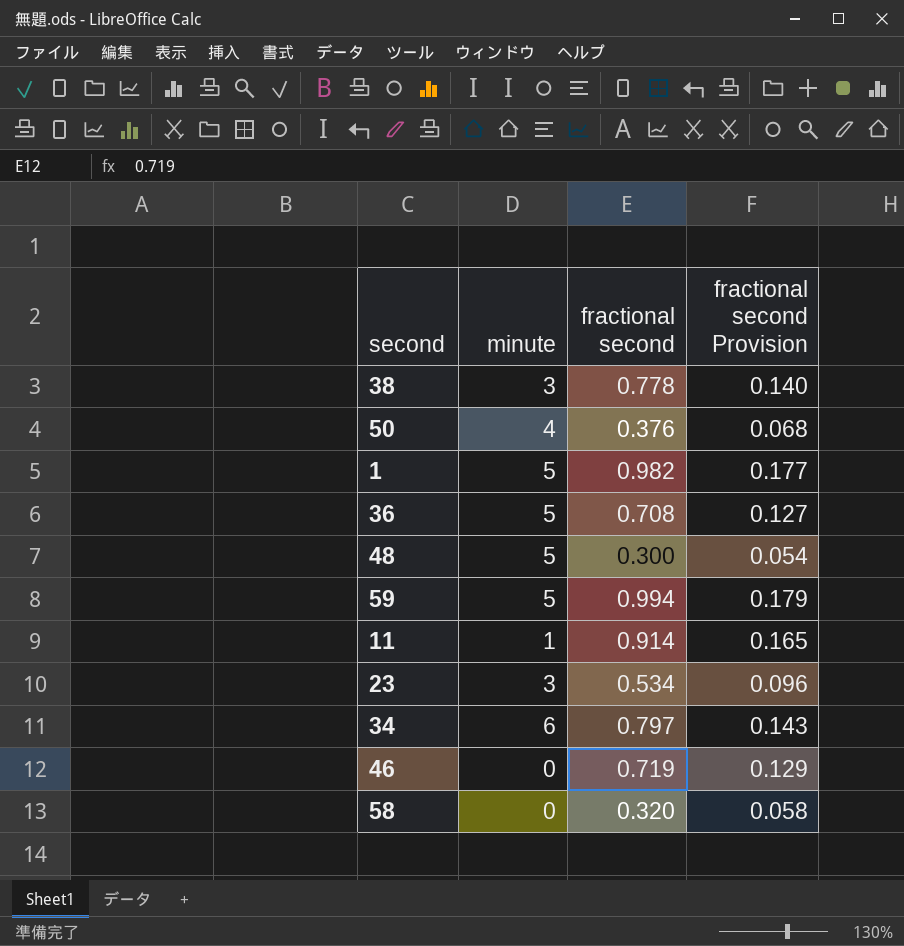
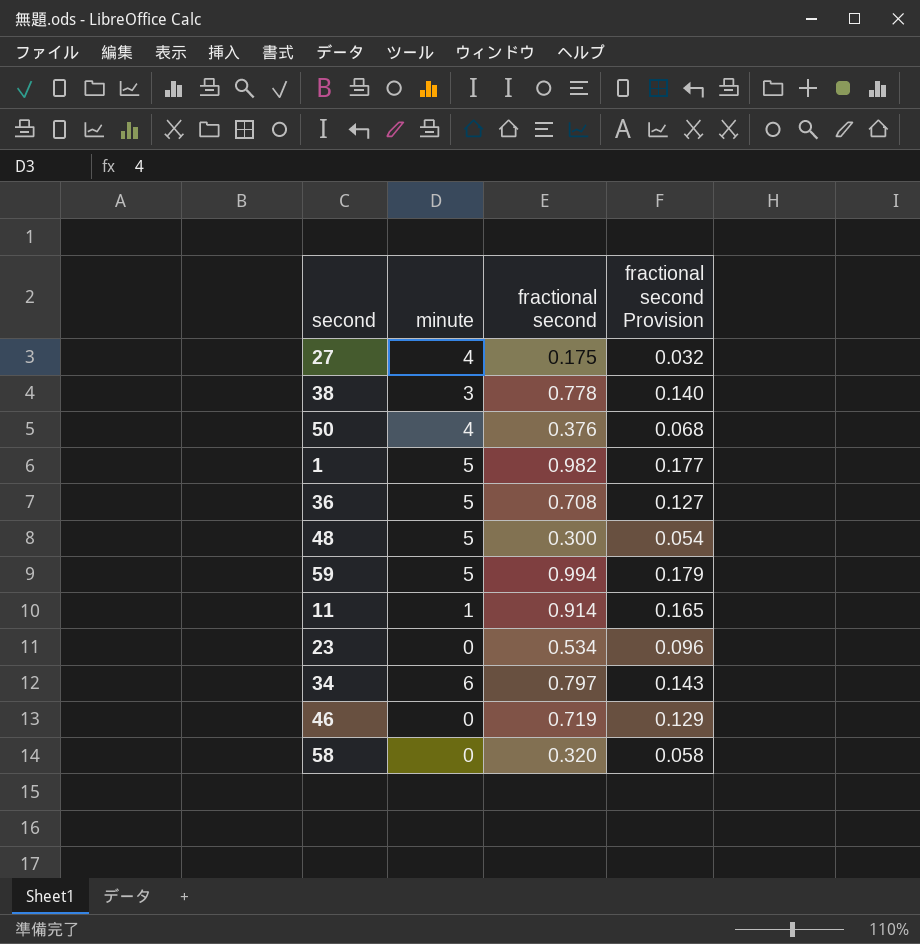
row 27: none -> 4 | 0.175 | 0.032
23 | minute: 3 -> 0

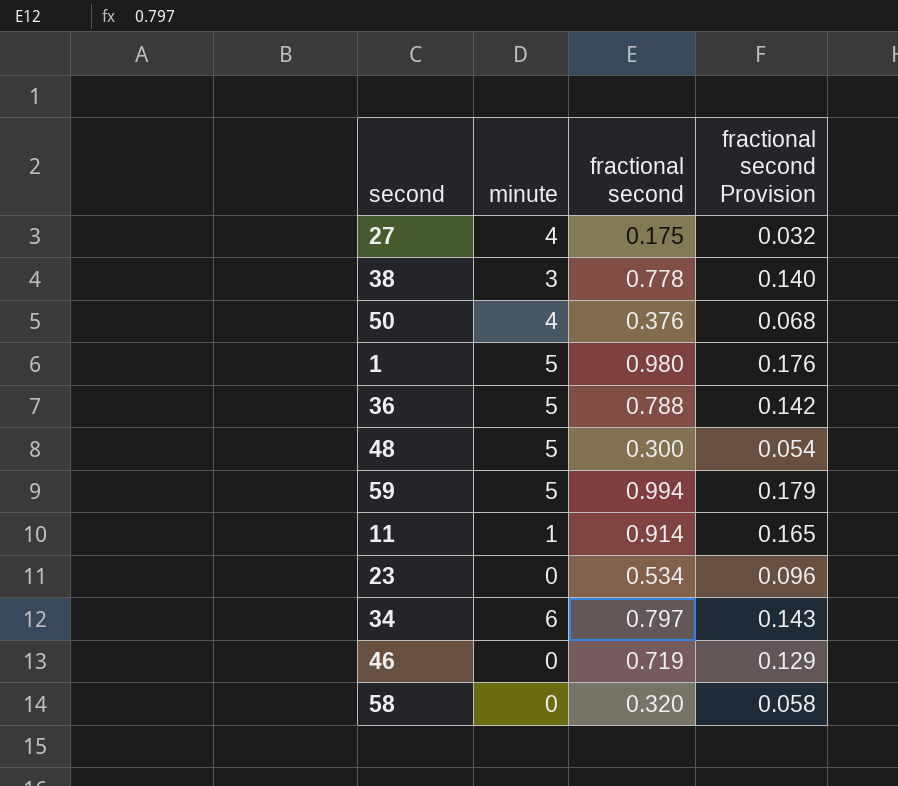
1 | fractional second: 0.982 -> 0.980
1 | fractional second Provision: 0.177 -> 0.176
36 | fractional second: 0.708 -> 0.788
36 | fractional second Provision: 0.127 -> 0.142

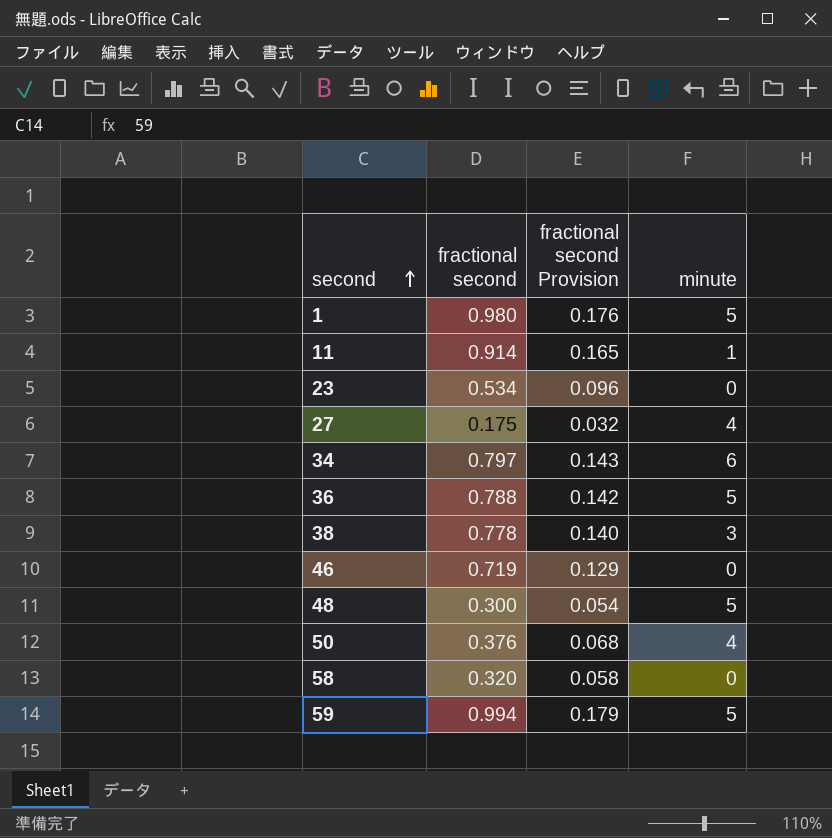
row order: none -> second ascending
column minute | position: 2 -> 4

